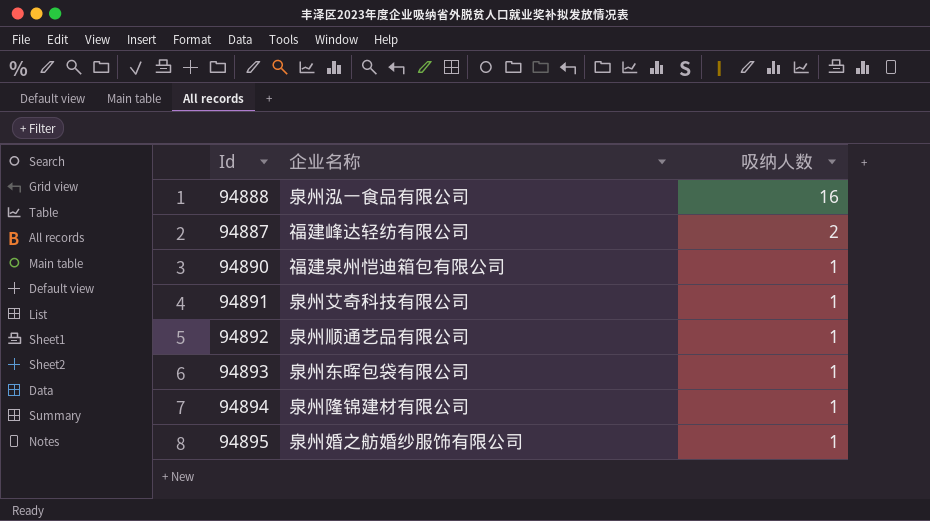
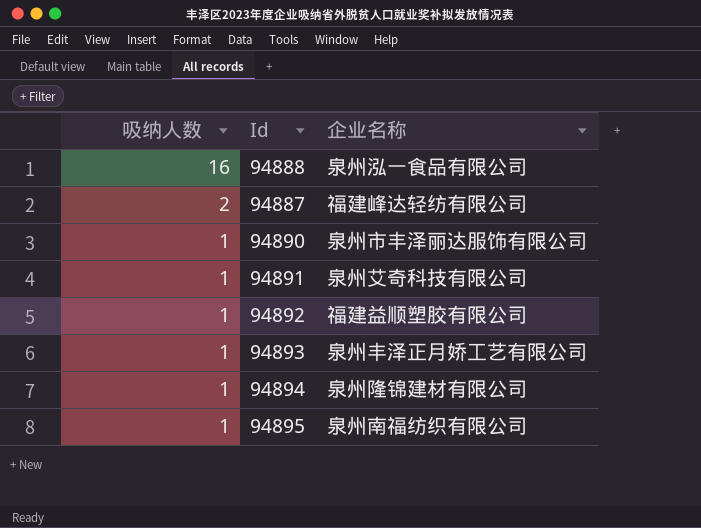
column 吸纳人数 | position: 3 -> 1
94890 | 企业名称: 福建泉州恺迪箱包有限公司 -> 泉州市丰泽丽达服饰有限公司
94892 | 企业名称: 泉州顺通艺品有限公司 -> 福建益顺塑胶有限公司
94893 | 企业名称: 泉州东晖包袋有限公司 -> 泉州丰泽正月娇工艺有限公司
94895 | 企业名称: 泉州婚之舫婚纱服饰有限公司 -> 泉州南福纺织有限公司

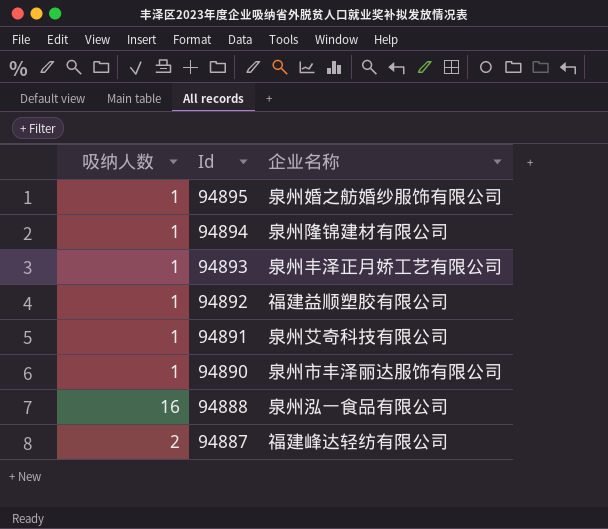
row order: 吸纳人数 descending -> Id descending
94895 | 企业名称: 泉州南福纺织有限公司 -> 泉州婚之舫婚纱服饰有限公司

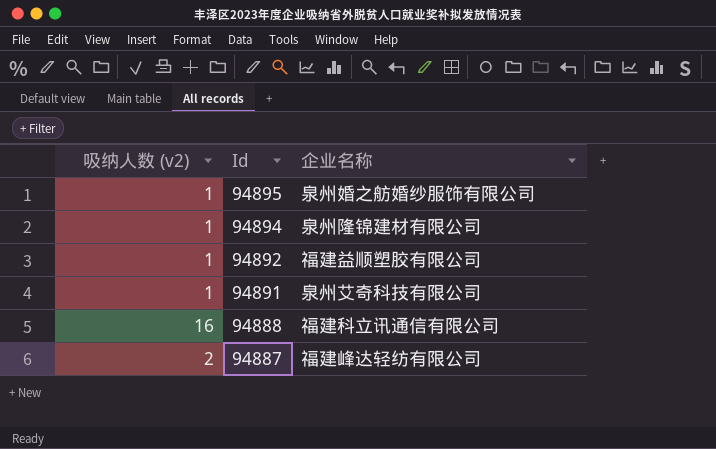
column name: 吸纳人数 -> 吸纳人数 (v2)
row 94893: 1 | 泉州丰泽正月娇工艺有限公司 -> none
row 94890: 1 | 泉州市丰泽丽达服饰有限公司 -> none
94888 | 企业名称: 泉州泓一食品有限公司 -> 福建科立讯通信有限公司

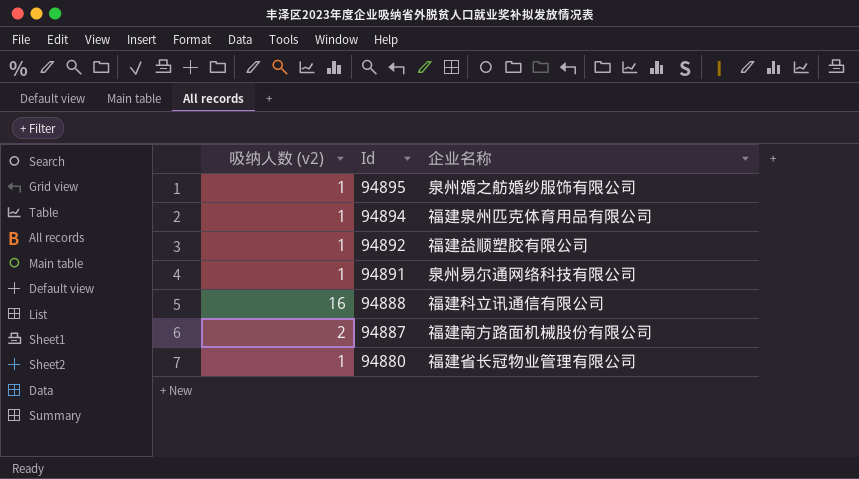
94894 | 企业名称: 泉州隆锦建材有限公司 -> 福建泉州匹克体育用品有限公司
94891 | 企业名称: 泉州艾奇科技有限公司 -> 泉州易尔通网络科技有限公司
94887 | 企业名称: 福建峰达轻纺有限公司 -> 福建南方路面机械股份有限公司
row 94880: none -> 1 | 福建省长冠物业管理有限公司

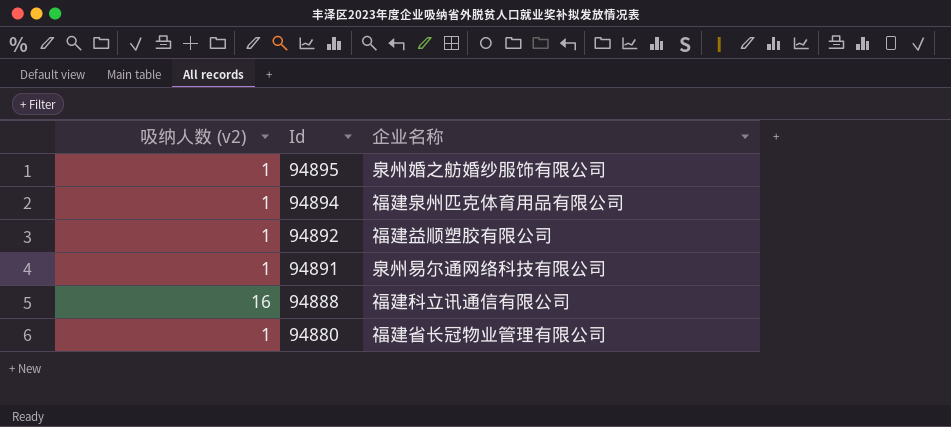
row 94887: 2 | 福建南方路面机械股份有限公司 -> none

